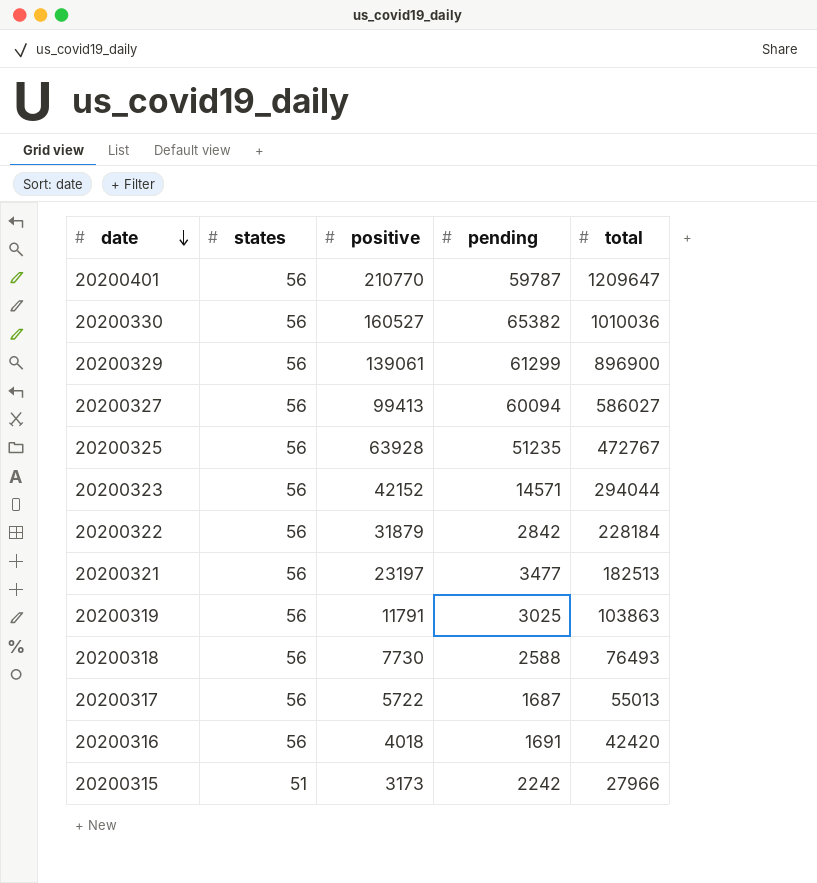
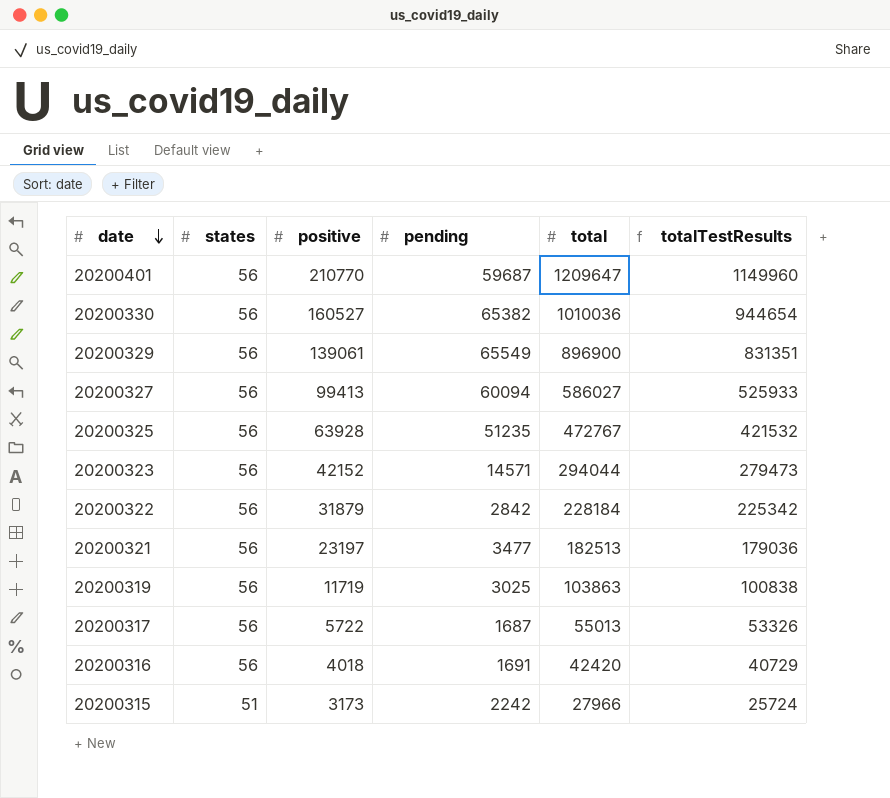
column totalTestResults | formula: none -> [total] - [pending]
row 20200318: 56 | 7730 | 2588 | 76493 -> none
20200401 | pending: 59787 -> 59687
20200329 | pending: 61299 -> 65549
20200319 | positive: 11791 -> 11719

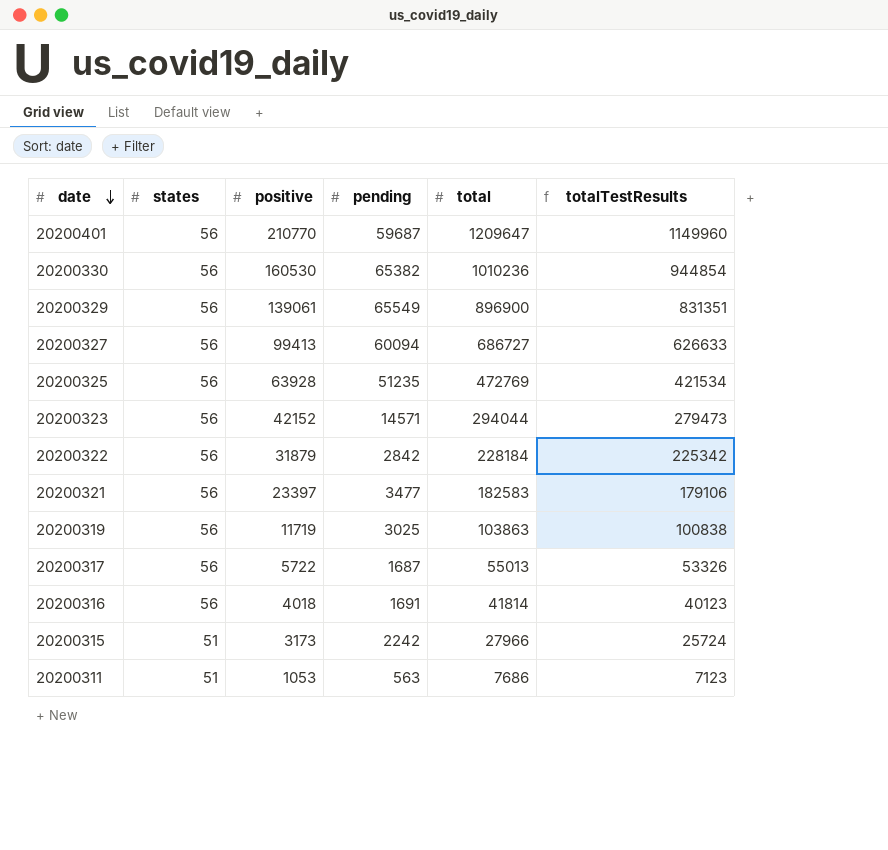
20200330 | positive: 160527 -> 160530
20200330 | total: 1010036 -> 1010236
20200330 | totalTestResults: 944654 -> 944854
20200327 | total: 586027 -> 686727
20200327 | totalTestResults: 525933 -> 626633
20200325 | total: 472767 -> 472769
20200325 | totalTestResults: 421532 -> 421534
20200321 | positive: 23197 -> 23397
20200321 | total: 182513 -> 182583
20200321 | totalTestResults: 179036 -> 179106
20200316 | total: 42420 -> 41814
20200316 | totalTestResults: 40729 -> 40123
row 20200311: none -> 51 | 1053 | 563 | 7686 | 7123

